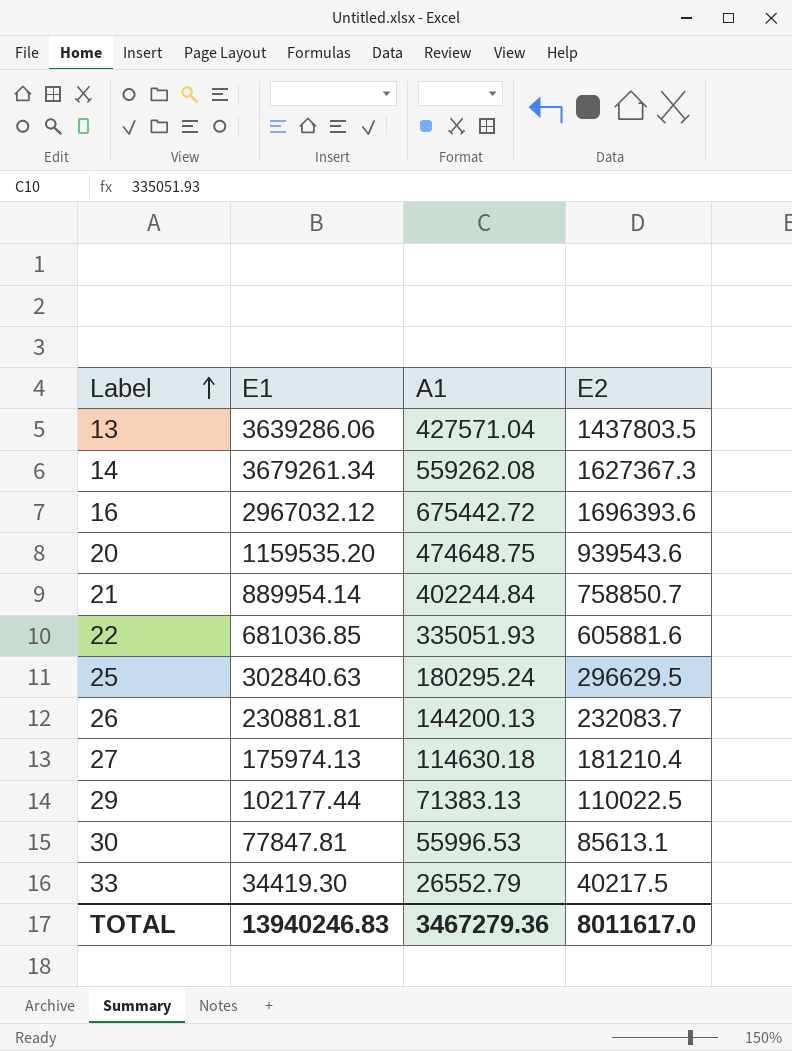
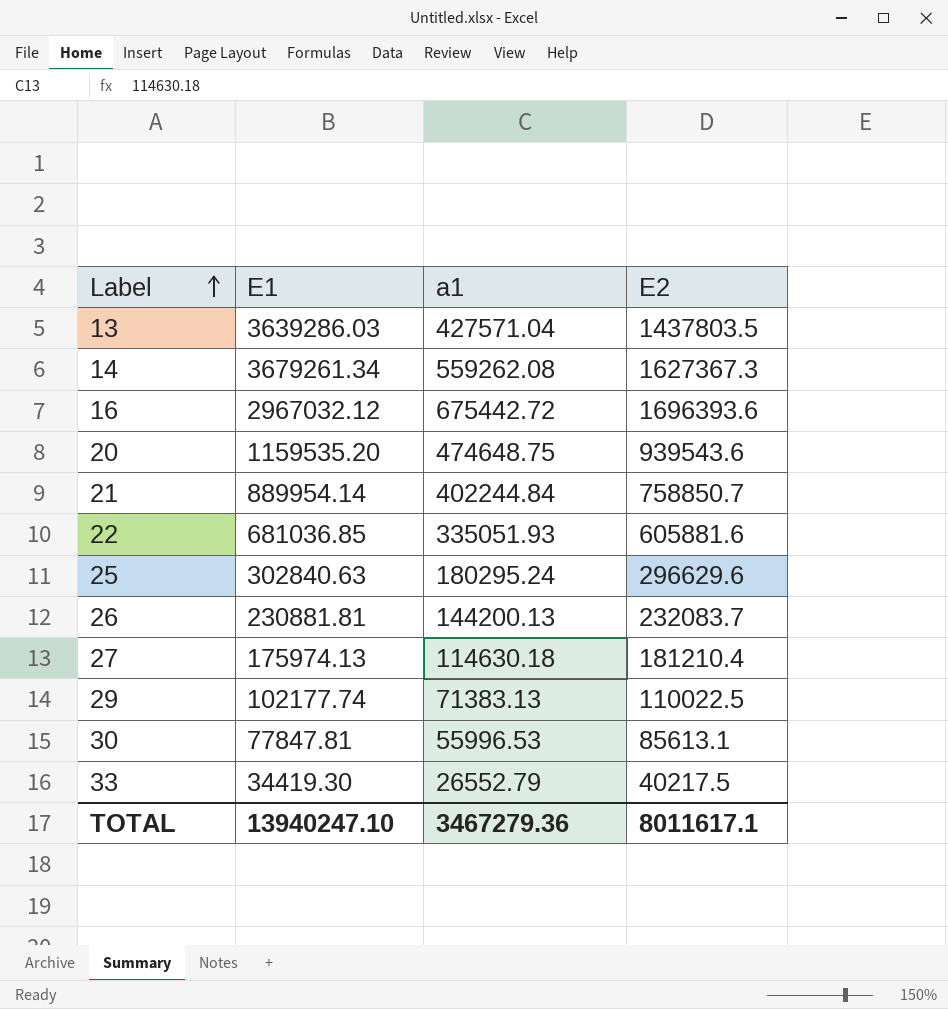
column name: A1 -> a1
13 | E1: 3639286.06 -> 3639286.03
25 | E2: 296629.5 -> 296629.6
29 | E1: 102177.44 -> 102177.74
TOTAL | E1: 13940246.83 -> 13940247.10
TOTAL | E2: 8011617.0 -> 8011617.1

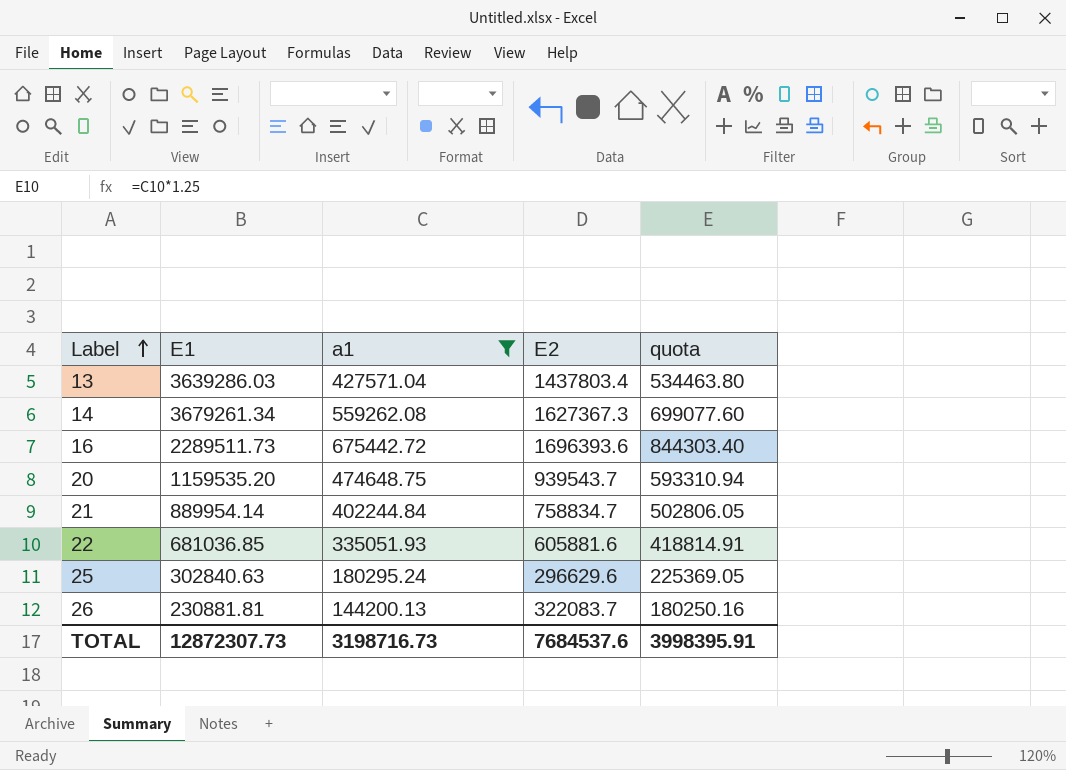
filter: none -> a1 >= 144200.13
column quota | formula: none -> [a1] * 1.25
13 | E2: 1437803.5 -> 1437803.4
16 | E1: 2967032.12 -> 2289511.73
20 | E2: 939543.6 -> 939543.7
21 | E2: 758850.7 -> 758834.7
26 | E2: 232083.7 -> 322083.7
TOTAL | E1: 13940247.10 -> 12872307.73
TOTAL | a1: 3467279.36 -> 3198716.73
TOTAL | E2: 8011617.1 -> 7684537.6

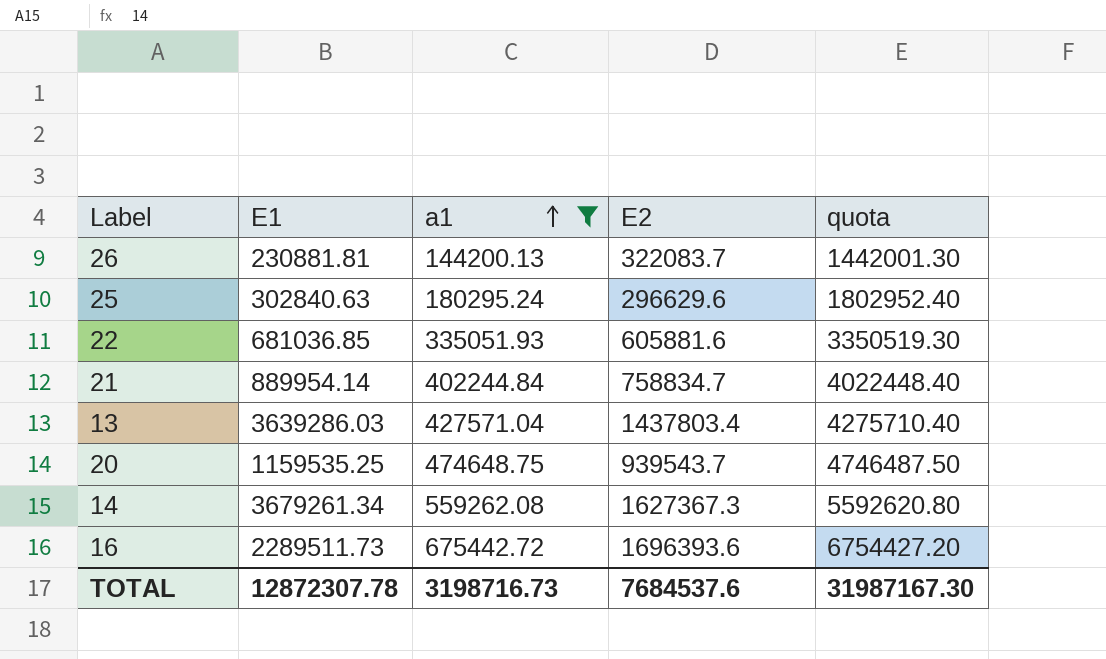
row order: Label ascending -> a1 ascending
column quota | formula: [a1] * 1.25 -> [a1] * 10
20 | E1: 1159535.20 -> 1159535.25
TOTAL | E1: 12872307.73 -> 12872307.78
TOTAL | quota: 3998395.91 -> 31987167.30

